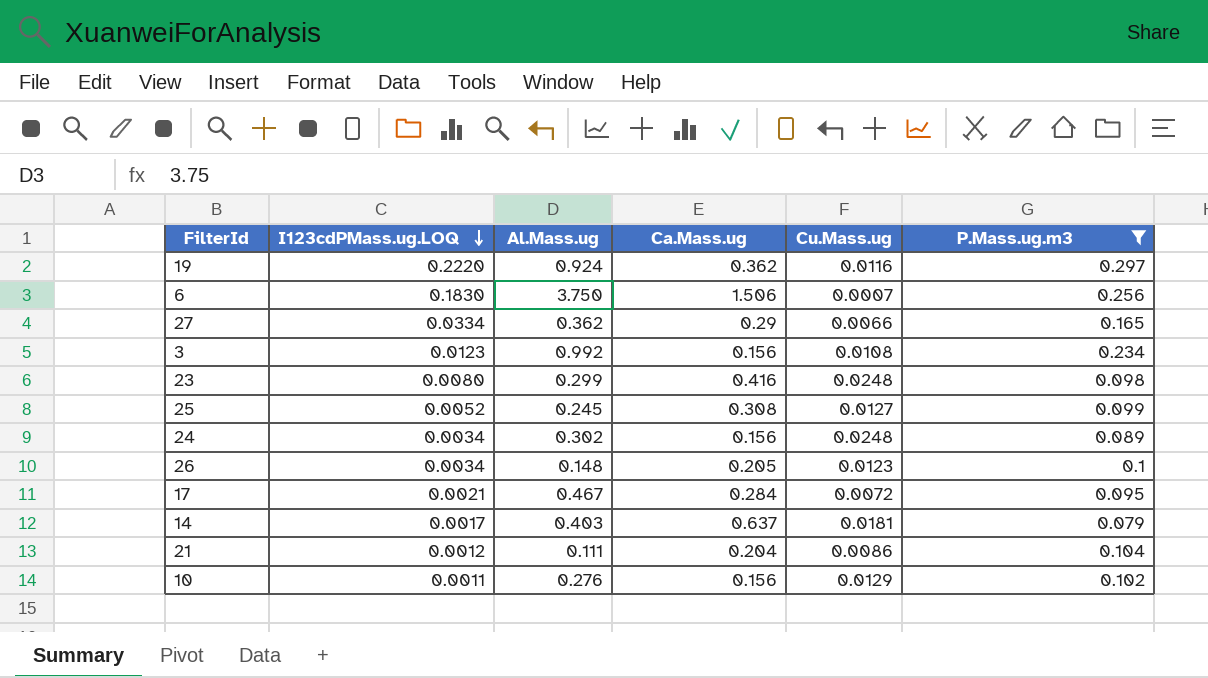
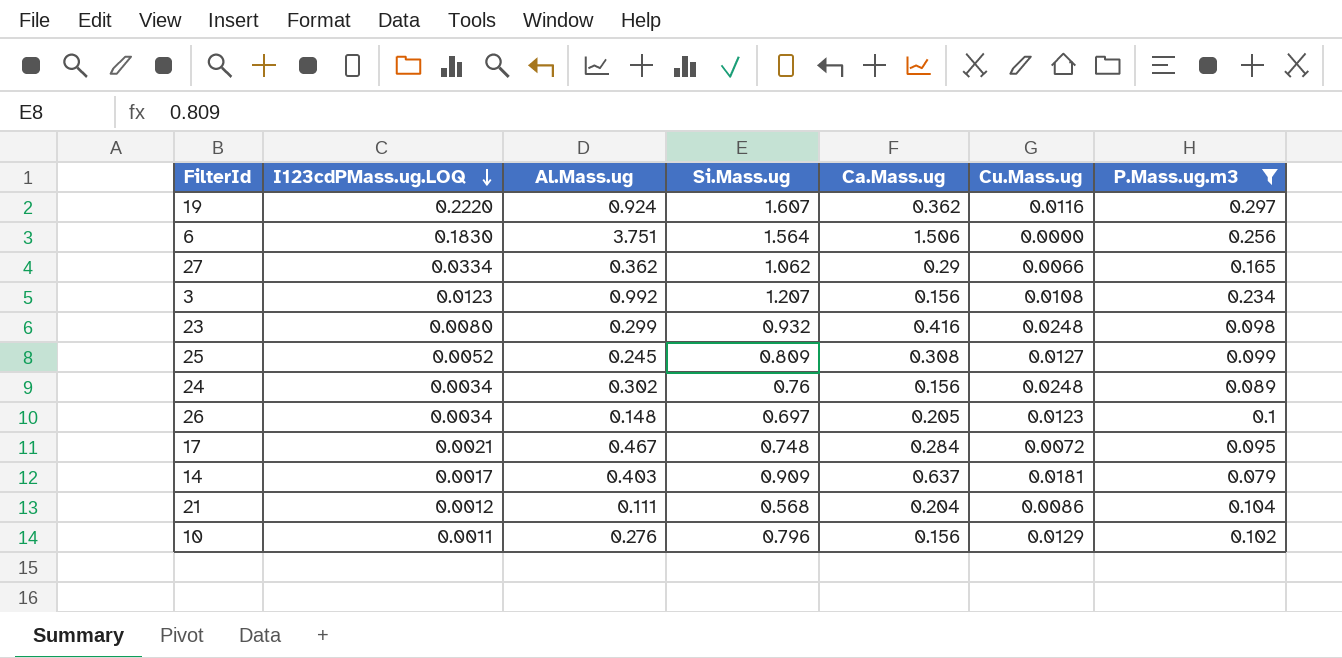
column Si.Mass.ug | position: none -> 4
6 | Al.Mass.ug: 3.750 -> 3.751
6 | Cu.Mass.ug: 0.0007 -> 0.0000

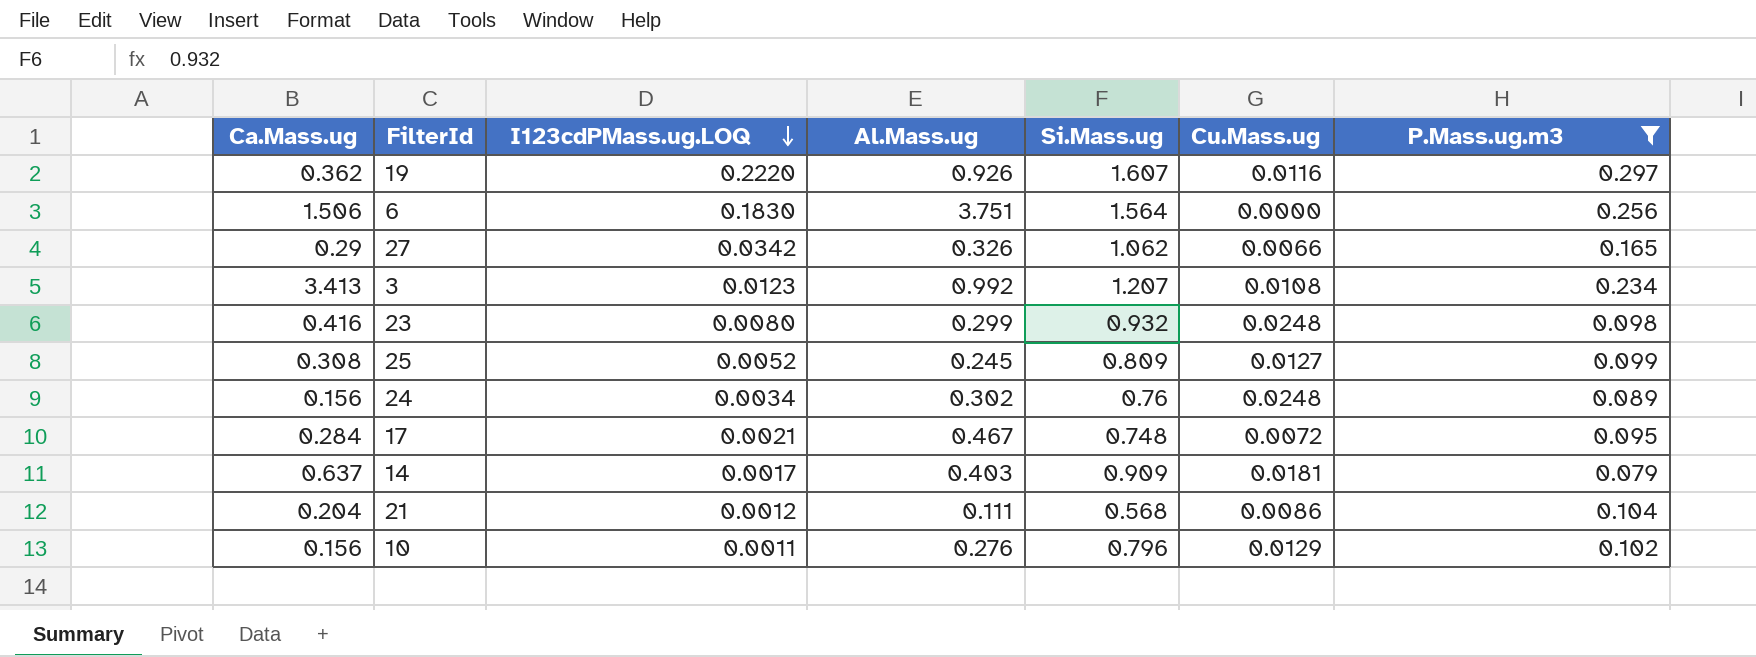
column Ca.Mass.ug | position: 5 -> 1
row 26: 0.0034 | 0.148 | 0.697 | 0.205 | 0.0123 | 0.1 -> none
19 | Al.Mass.ug: 0.924 -> 0.926
27 | I123cdPMass.ug.LOQ: 0.0334 -> 0.0342
27 | Al.Mass.ug: 0.362 -> 0.326
3 | Ca.Mass.ug: 0.156 -> 3.413

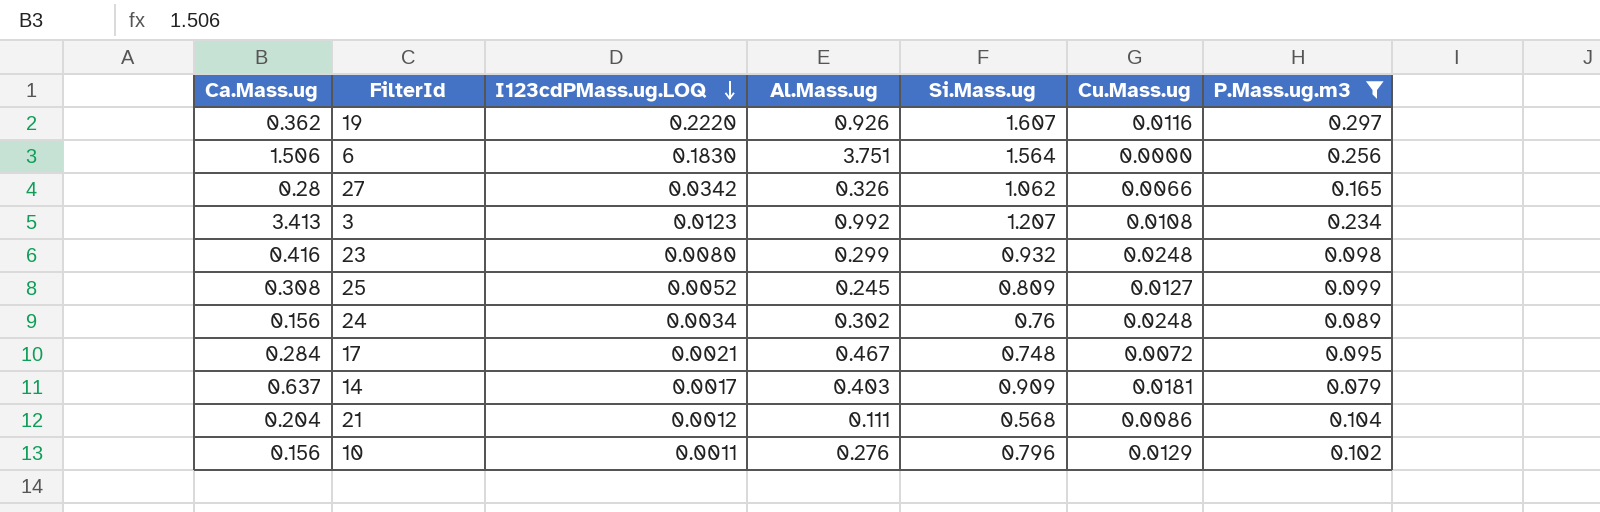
27 | Ca.Mass.ug: 0.29 -> 0.28

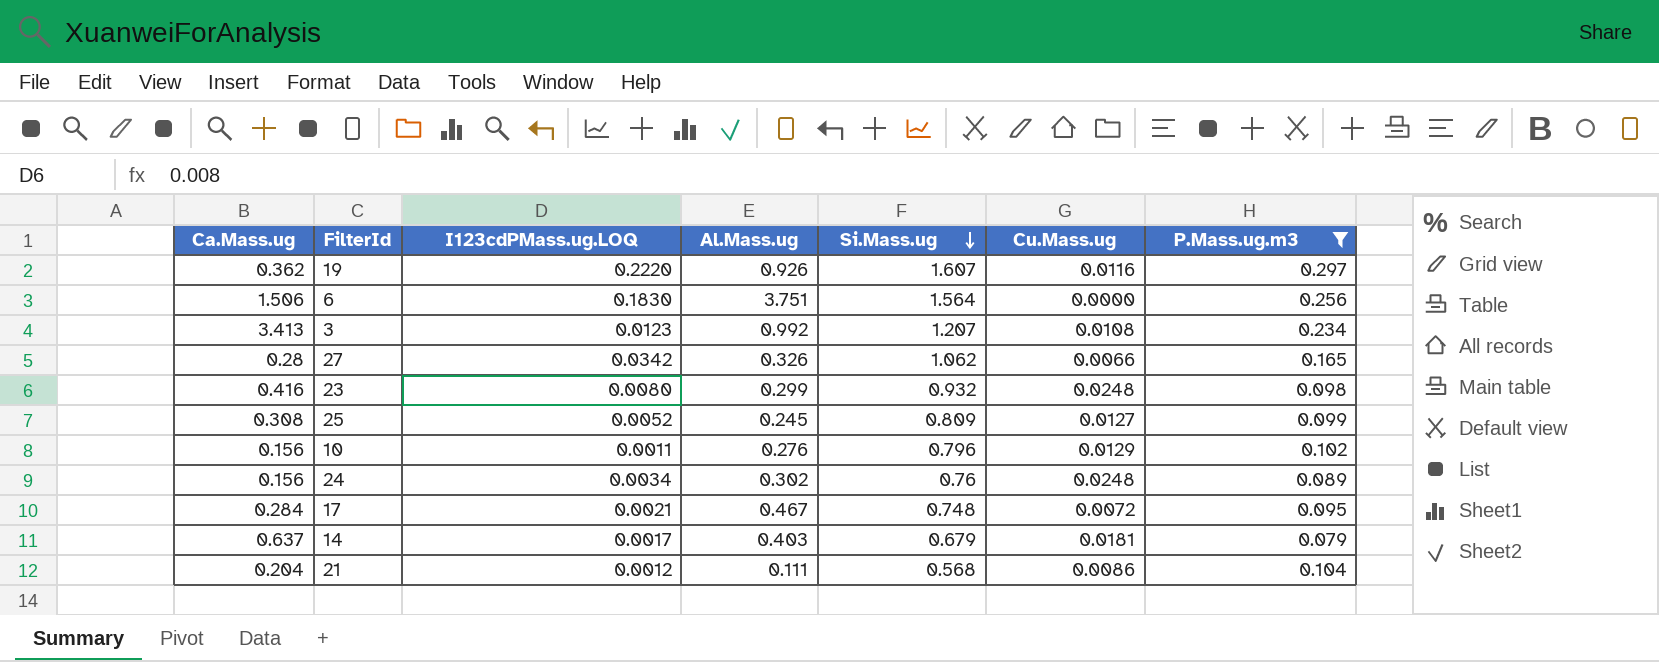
row order: I123cdPMass.ug.LOQ descending -> Si.Mass.ug descending
14 | Si.Mass.ug: 0.909 -> 0.679

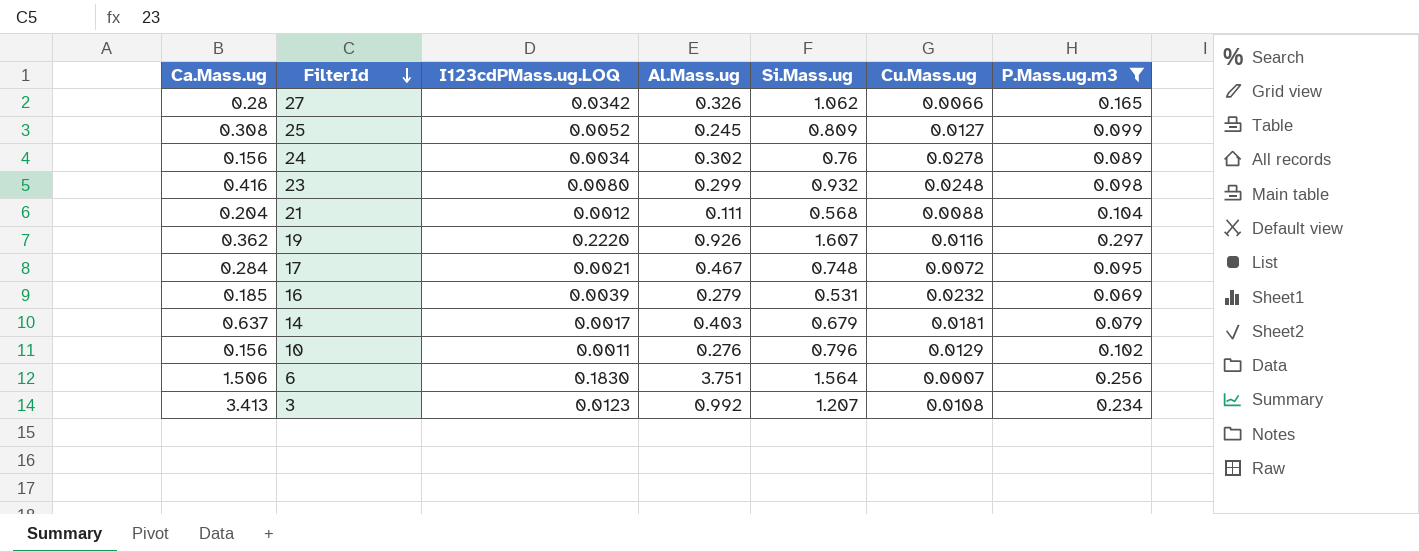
row order: Si.Mass.ug descending -> FilterId descending
24 | Cu.Mass.ug: 0.0248 -> 0.0278
21 | Cu.Mass.ug: 0.0086 -> 0.0088
row 16: none -> 0.185 | 0.0039 | 0.279 | 0.531 | 0.0232 | 0.069
6 | Cu.Mass.ug: 0.0000 -> 0.0007

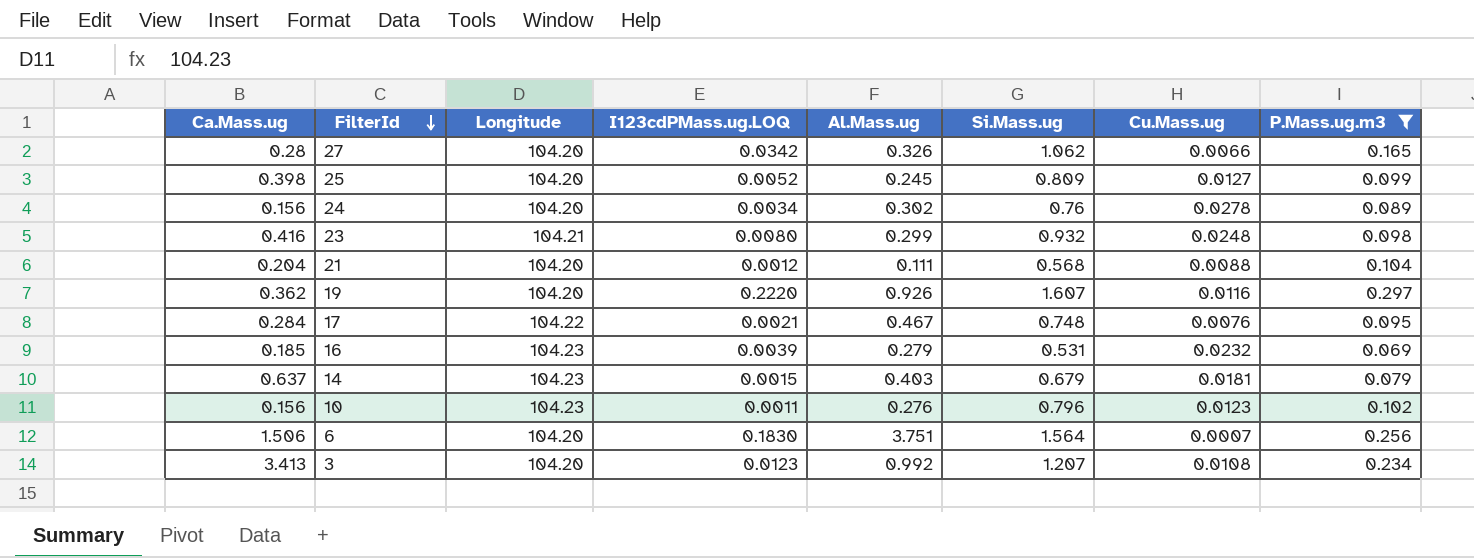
column Longitude | position: none -> 3
25 | Ca.Mass.ug: 0.308 -> 0.398
17 | Cu.Mass.ug: 0.0072 -> 0.0076
14 | I123cdPMass.ug.LOQ: 0.0017 -> 0.0015
10 | Cu.Mass.ug: 0.0129 -> 0.0123

